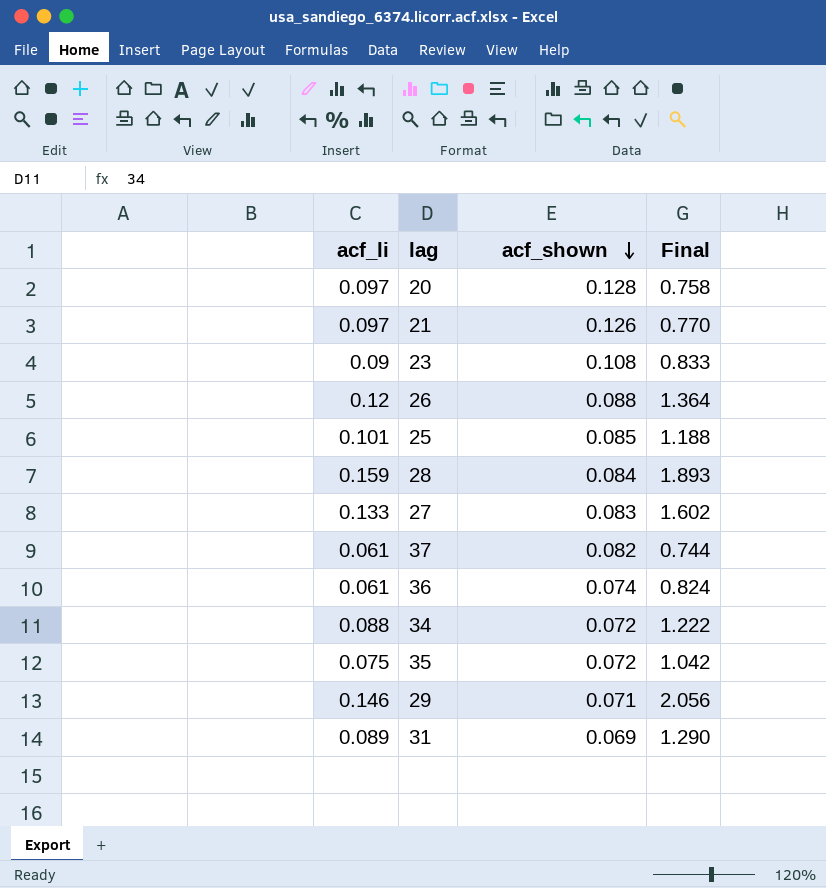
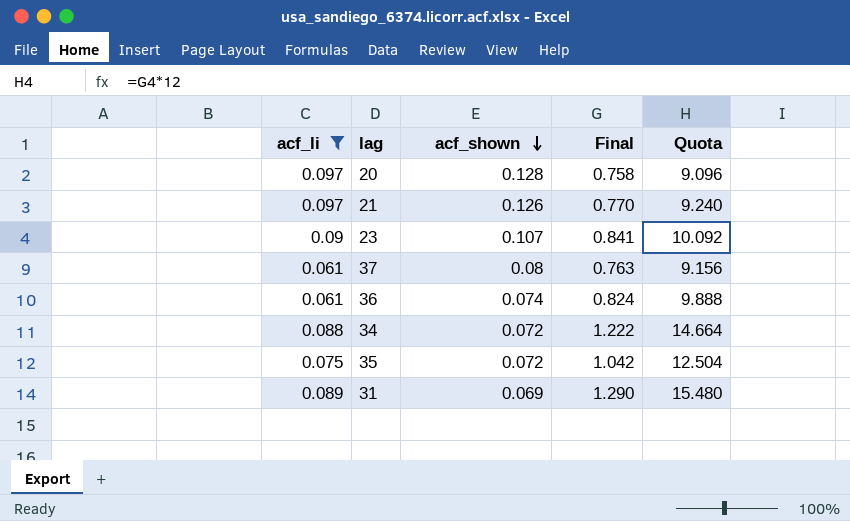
filter: none -> acf_li <= 0.097
column Quota | formula: none -> [Final] * 12
23 | acf_shown: 0.108 -> 0.107
23 | Final: 0.833 -> 0.841
37 | acf_shown: 0.082 -> 0.08
37 | Final: 0.744 -> 0.763

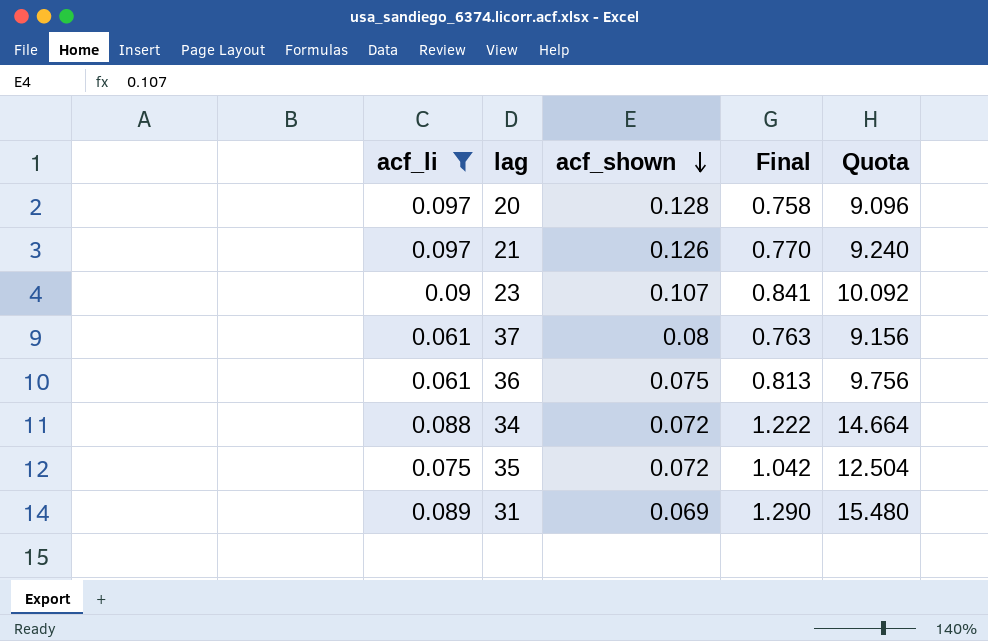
36 | acf_shown: 0.074 -> 0.075
36 | Final: 0.824 -> 0.813
36 | Quota: 9.888 -> 9.756

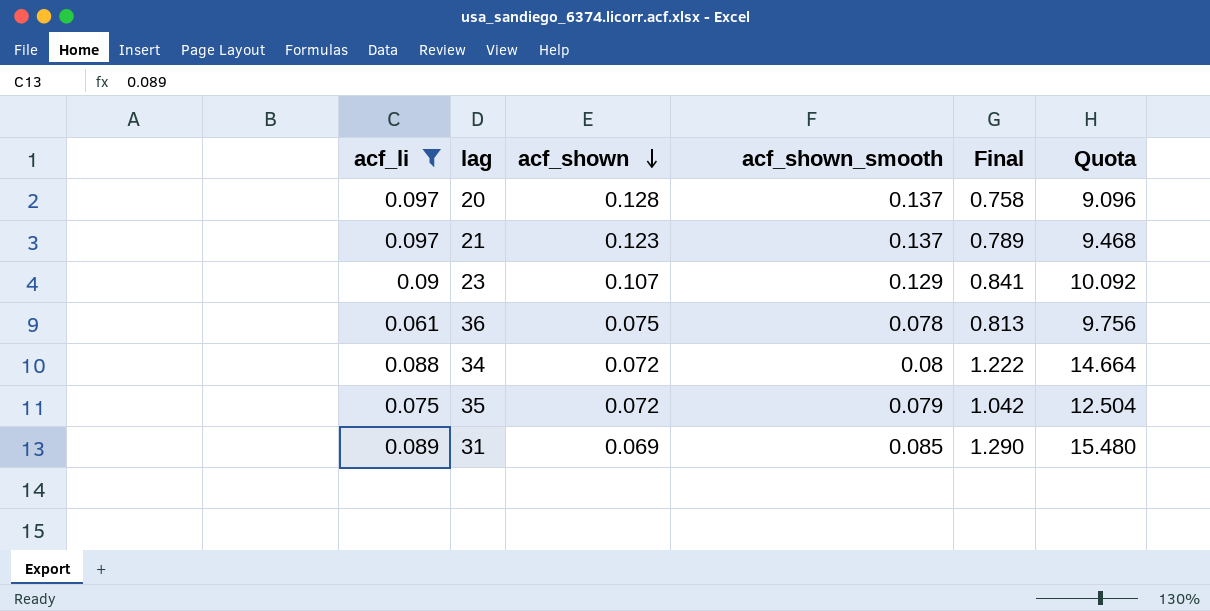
column acf_shown_smooth | position: none -> 4
row 37: 0.061 | 0.08 | 0.763 | 9.156 -> none
21 | acf_shown: 0.126 -> 0.123
21 | Final: 0.770 -> 0.789
21 | Quota: 9.240 -> 9.468

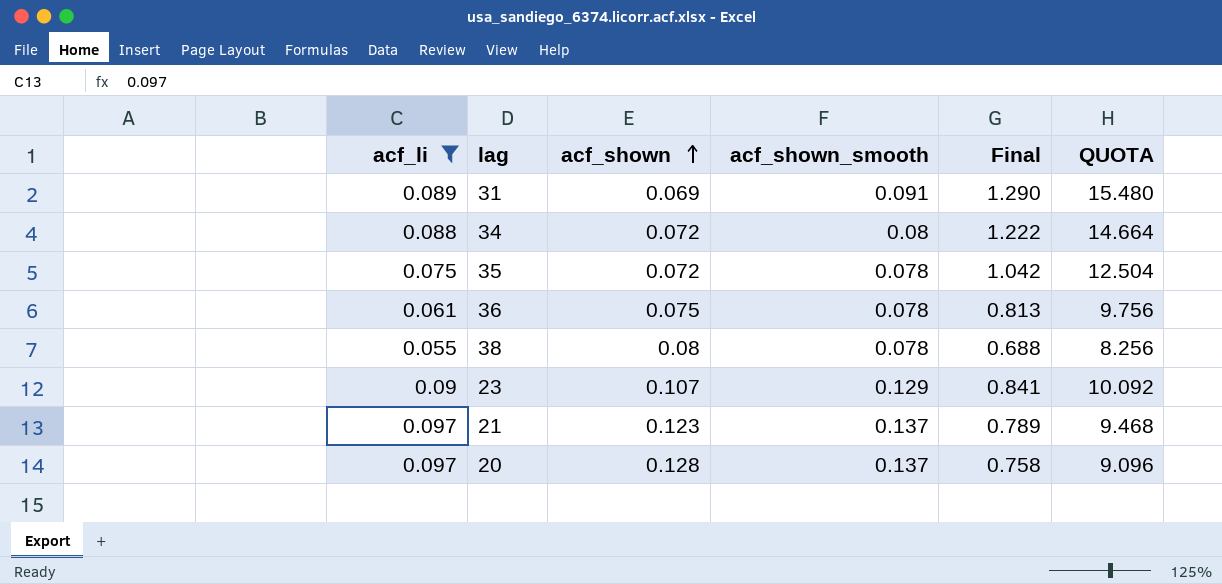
row order: acf_shown descending -> acf_shown ascending
column name: Quota -> QUOTA
31 | acf_shown_smooth: 0.085 -> 0.091
35 | acf_shown_smooth: 0.079 -> 0.078
row 38: none -> 0.055 | 0.08 | 0.078 | 0.688 | 8.256

